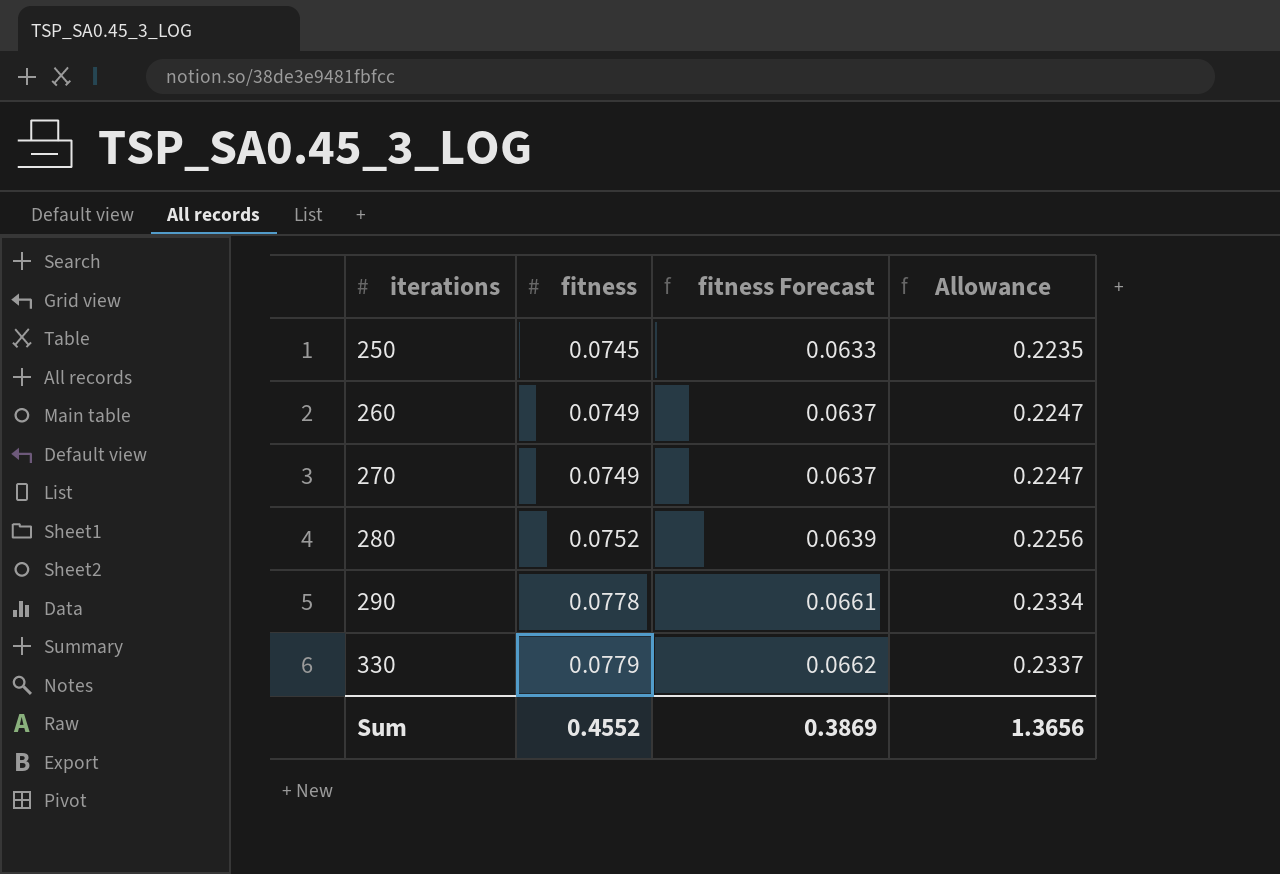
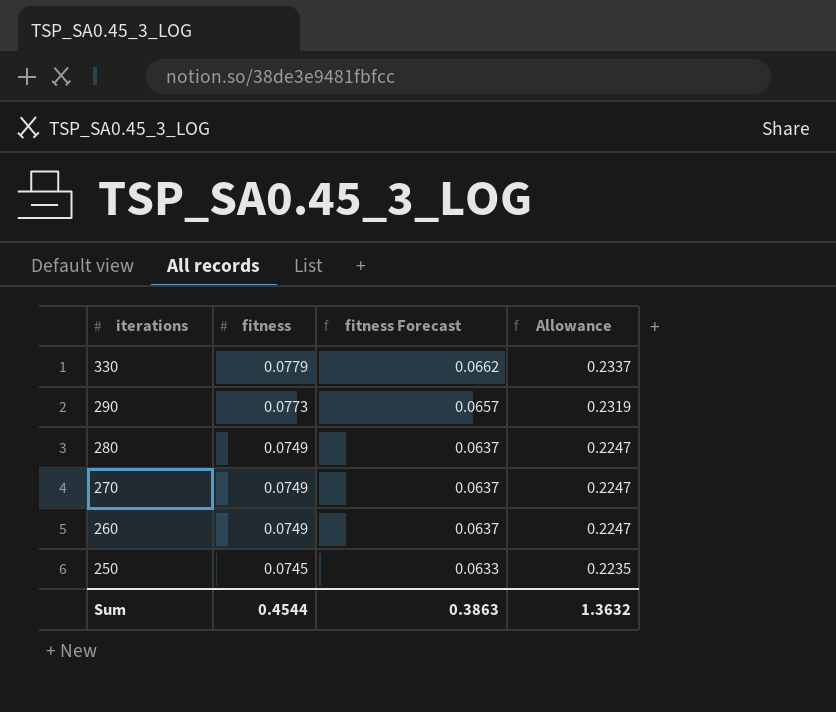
row order: iterations ascending -> iterations descending
290 | fitness: 0.0778 -> 0.0773
290 | fitness Forecast: 0.0661 -> 0.0657
290 | Allowance: 0.2334 -> 0.2319
280 | fitness: 0.0752 -> 0.0749
280 | fitness Forecast: 0.0639 -> 0.0637
280 | Allowance: 0.2256 -> 0.2247
Sum | fitness: 0.4552 -> 0.4544
Sum | fitness Forecast: 0.3869 -> 0.3863
Sum | Allowance: 1.3656 -> 1.3632

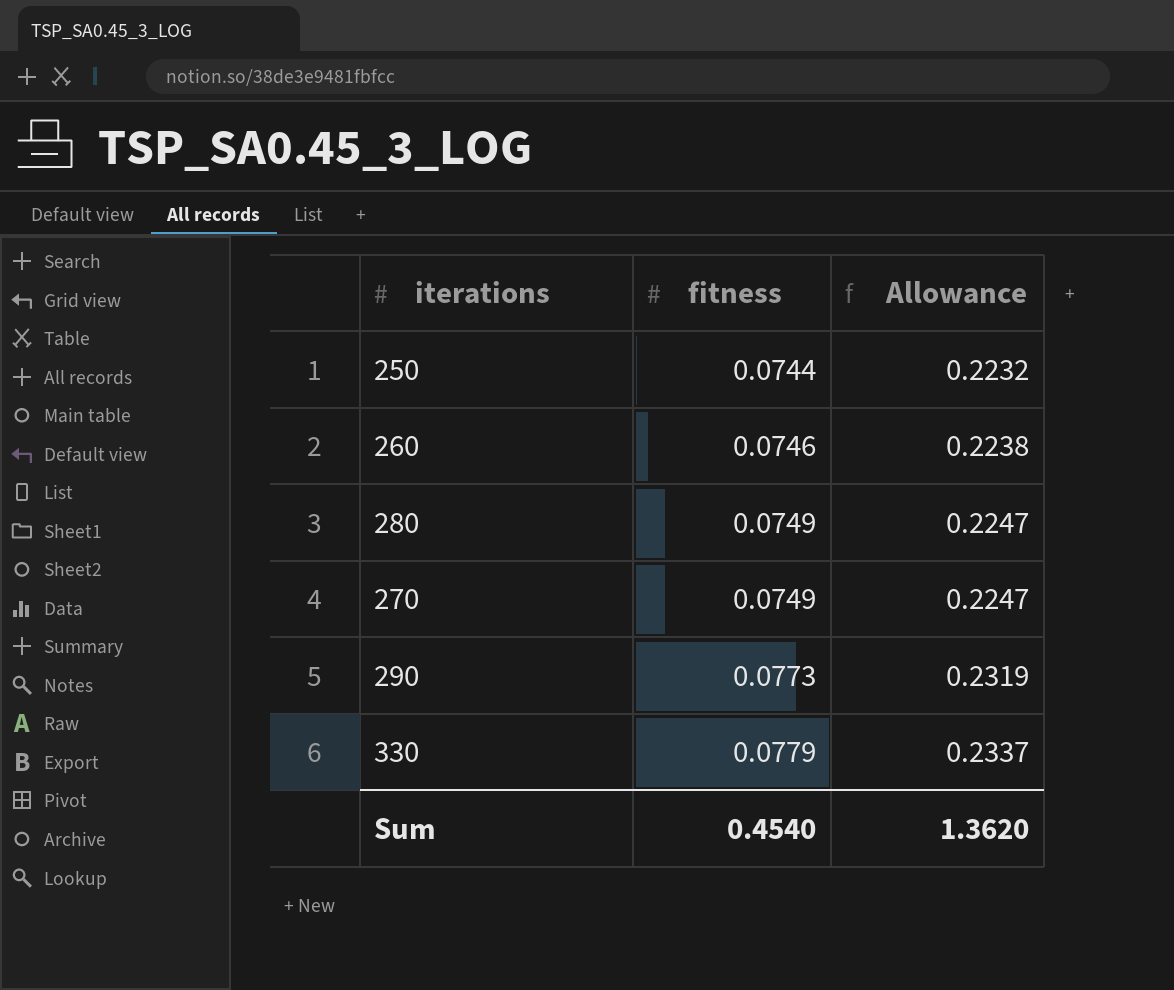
row order: iterations descending -> fitness ascending
column fitness Forecast | formula: [fitness] * 0.85 -> none
250 | fitness: 0.0745 -> 0.0744
250 | Allowance: 0.2235 -> 0.2232
260 | fitness: 0.0749 -> 0.0746
260 | Allowance: 0.2247 -> 0.2238
Sum | fitness: 0.4544 -> 0.4540
Sum | Allowance: 1.3632 -> 1.3620

